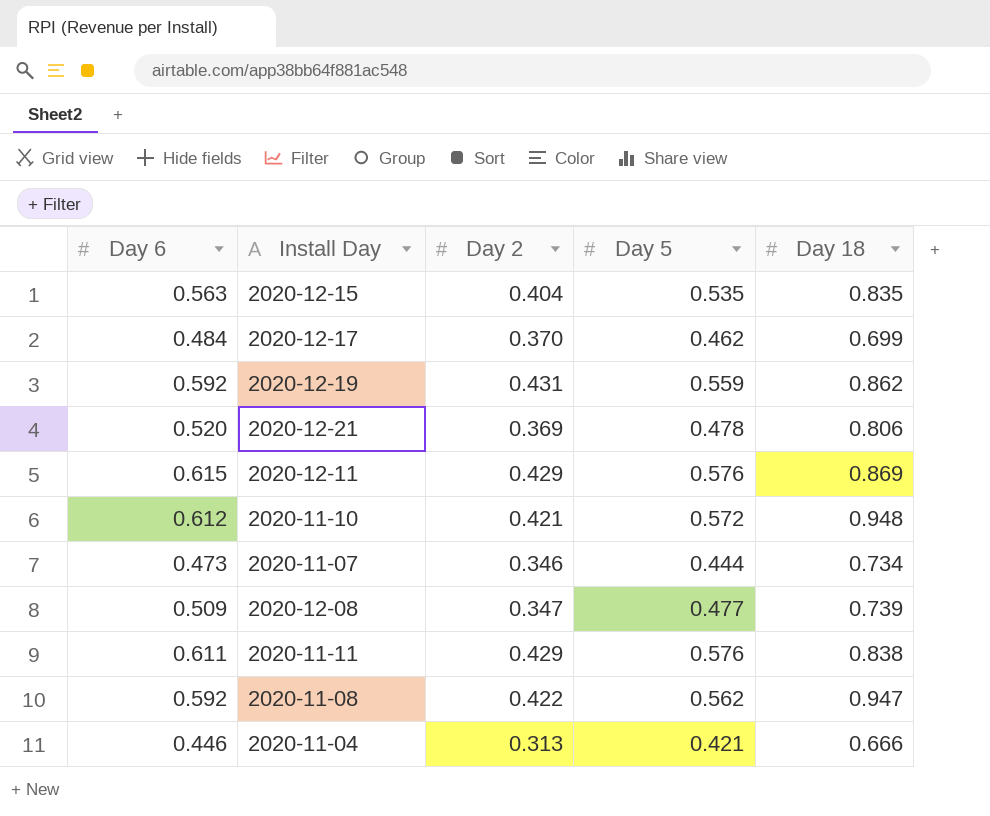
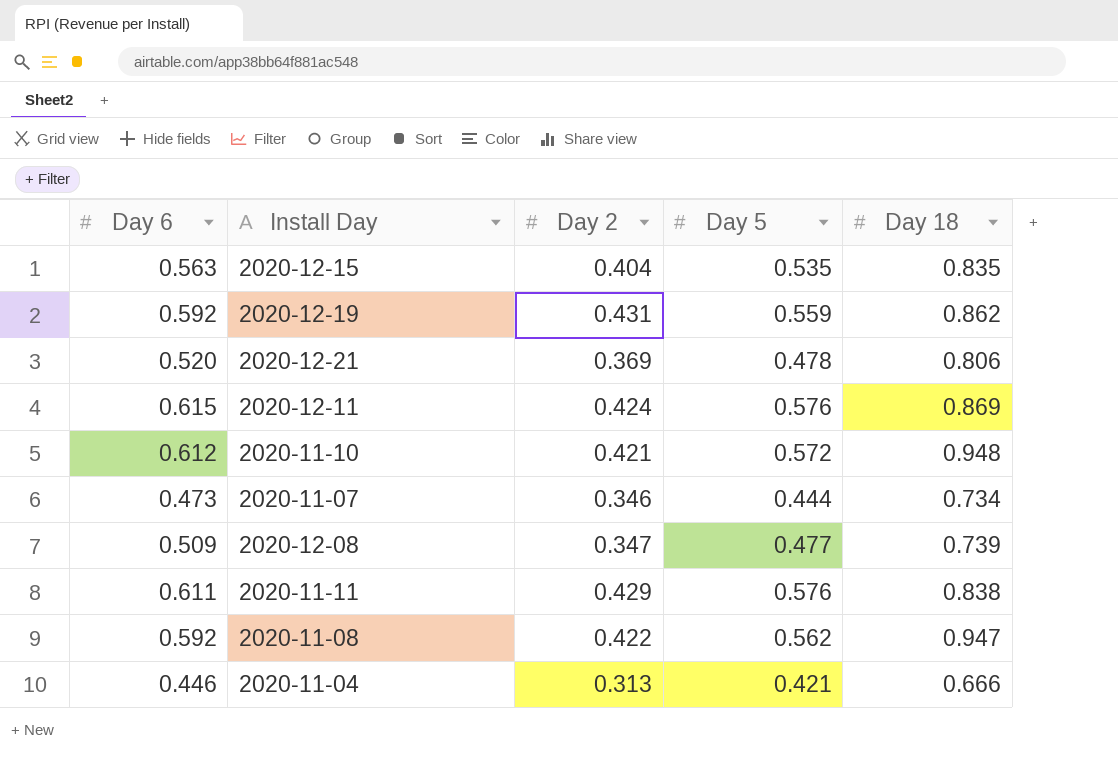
row 2020-12-17: 0.484 | 0.370 | 0.462 | 0.699 -> none
2020-12-11 | Day 2: 0.429 -> 0.424

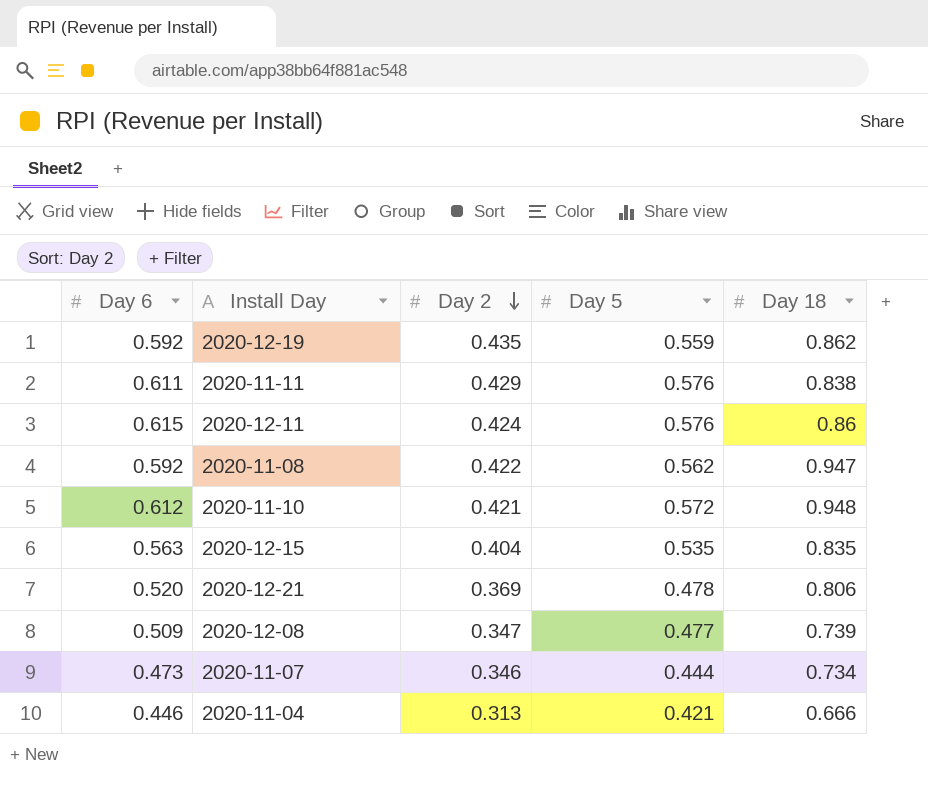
row order: none -> Day 2 descending
2020-12-19 | Day 2: 0.431 -> 0.435
2020-12-11 | Day 18: 0.869 -> 0.86

